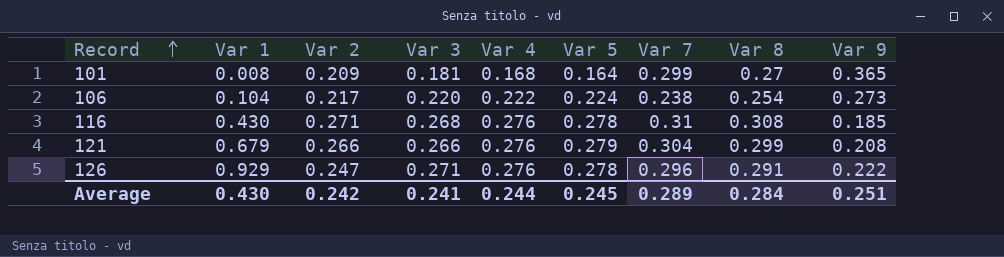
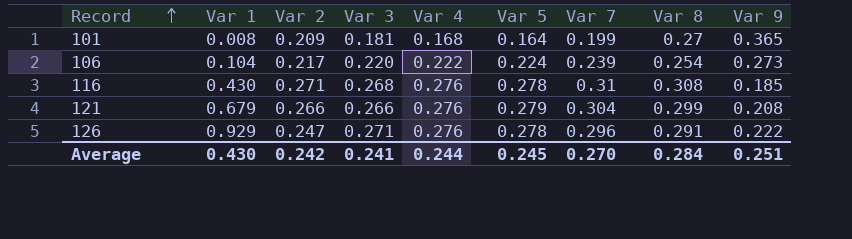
101 | Var 7: 0.299 -> 0.199
106 | Var 7: 0.238 -> 0.239
Average | Var 7: 0.289 -> 0.270

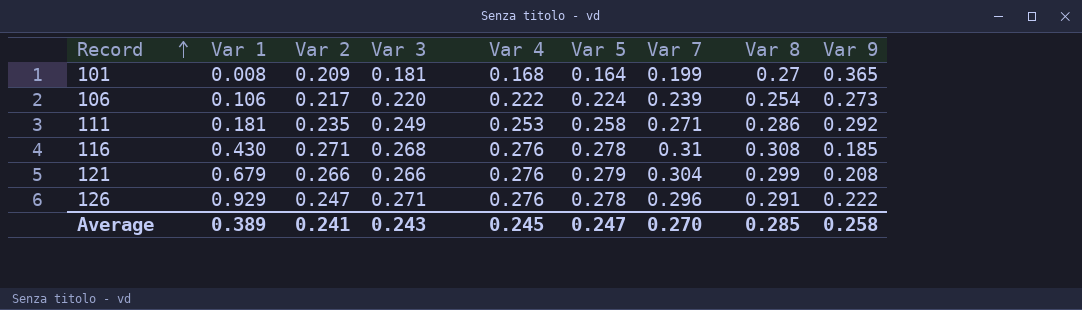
106 | Var 1: 0.104 -> 0.106
row 111: none -> 0.181 | 0.235 | 0.249 | 0.253 | 0.258 | 0.271 | 0.286 | 0.292
Average | Var 1: 0.430 -> 0.389
Average | Var 2: 0.242 -> 0.241
Average | Var 3: 0.241 -> 0.243
Average | Var 4: 0.244 -> 0.245
Average | Var 5: 0.245 -> 0.247
Average | Var 8: 0.284 -> 0.285
Average | Var 9: 0.251 -> 0.258

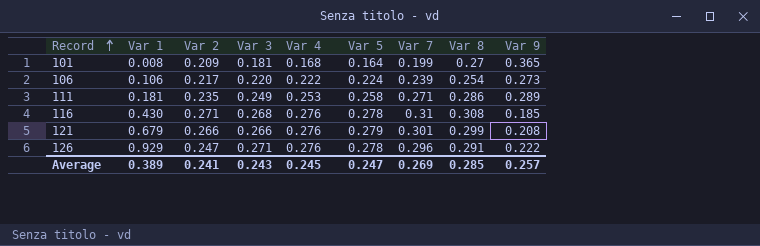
111 | Var 9: 0.292 -> 0.289
121 | Var 7: 0.304 -> 0.301
Average | Var 7: 0.270 -> 0.269
Average | Var 9: 0.258 -> 0.257

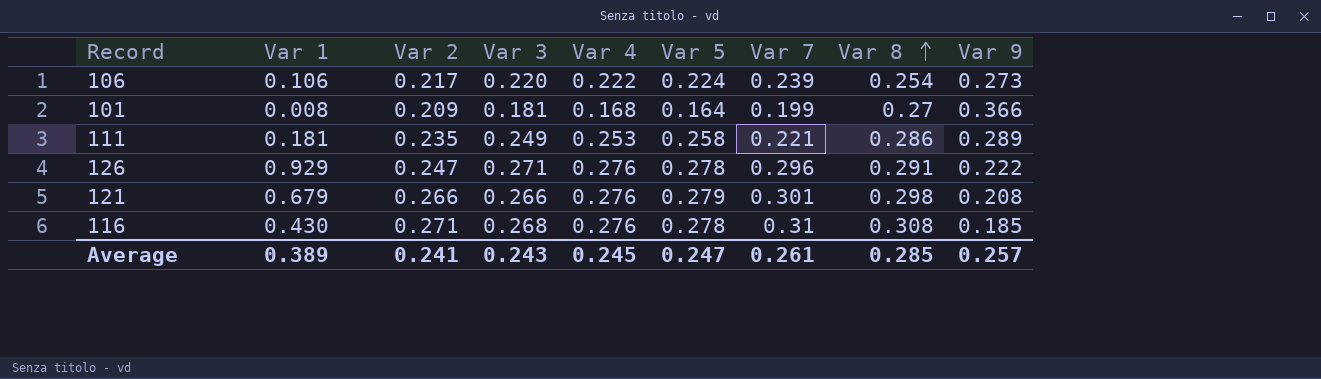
row order: Record ascending -> Var 8 ascending
101 | Var 9: 0.365 -> 0.366
111 | Var 7: 0.271 -> 0.221
121 | Var 8: 0.299 -> 0.298
Average | Var 7: 0.269 -> 0.261

